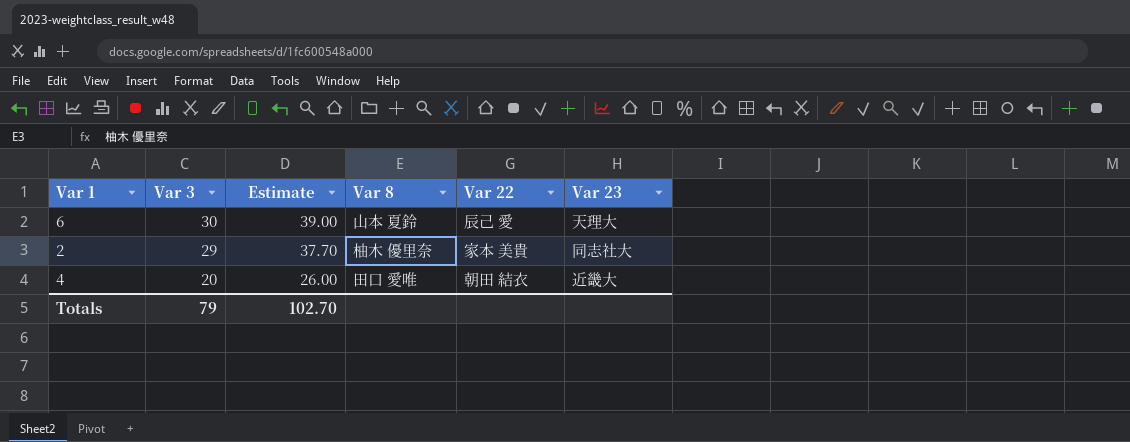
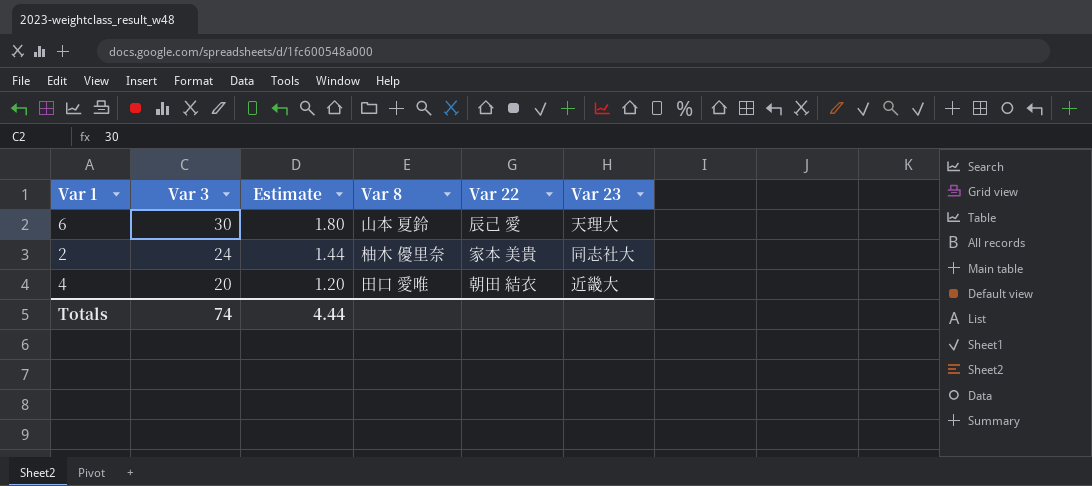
column Estimate | formula: [Var 3] * 1.3 -> [Var 3] * 0.06
2 | Var 3: 29 -> 24
Totals | Var 3: 79 -> 74
Totals | Estimate: 102.70 -> 4.44

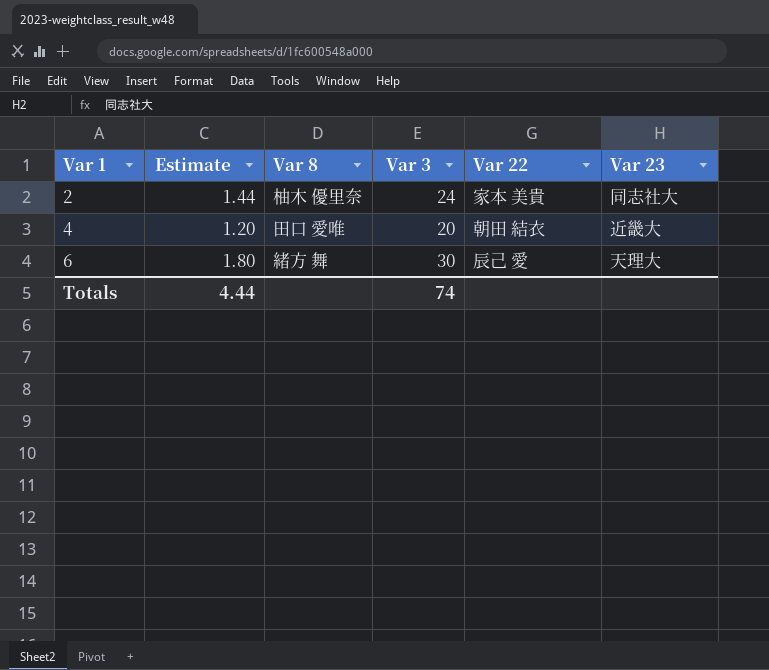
row order: Var 3 descending -> Var 1 ascending
column Var 3 | position: 2 -> 4
6 | Var 8: 山本 夏鈴 -> 緒方 舞

